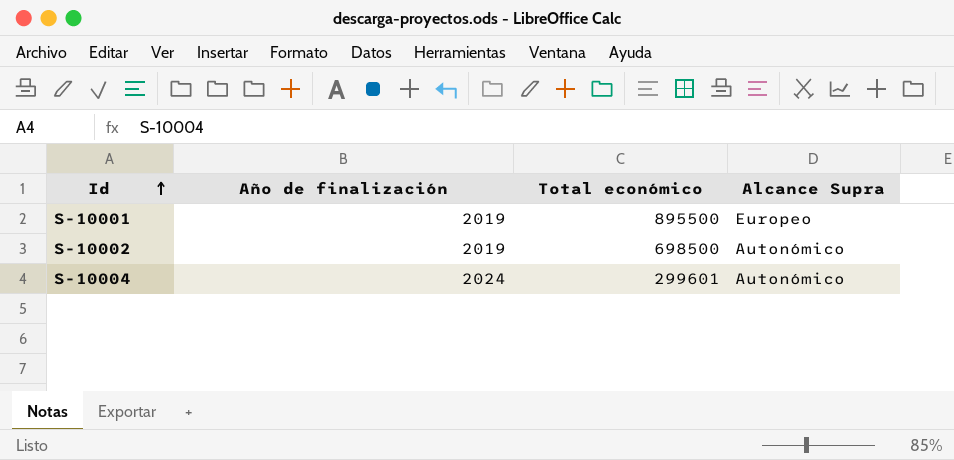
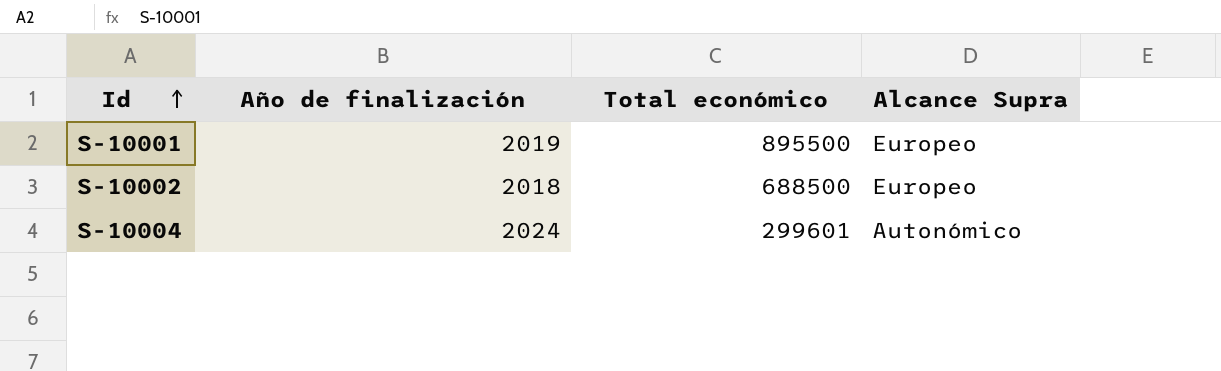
S-10002 | Año de finalización: 2019 -> 2018
S-10002 | Total económico: 698500 -> 688500
S-10002 | Alcance Supra: Autonómico -> Europeo

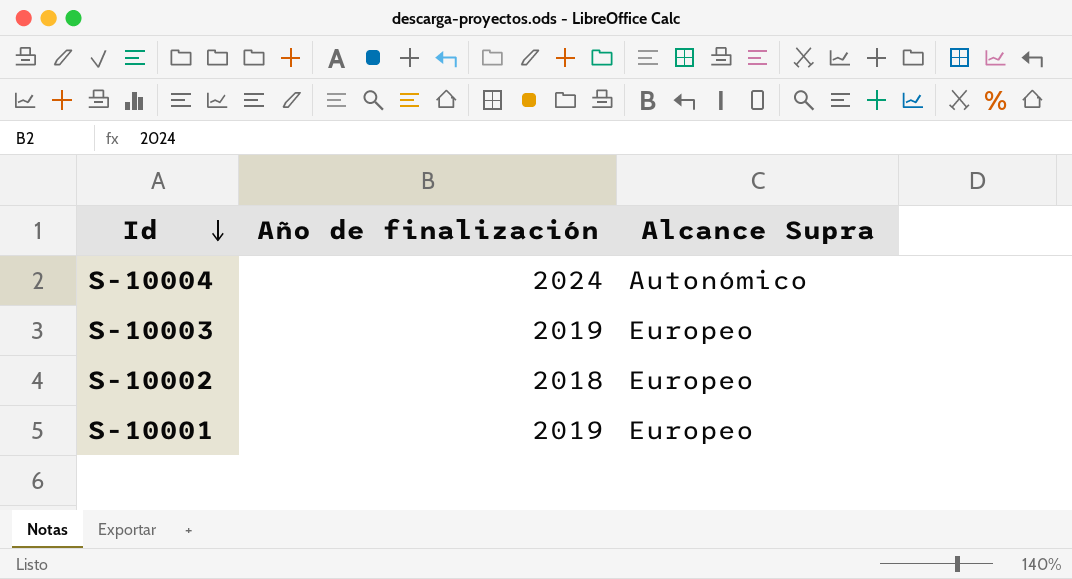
row order: Id ascending -> Id descending
column Total económico | position: 3 -> none
row S-10003: none -> 2019 | Europeo

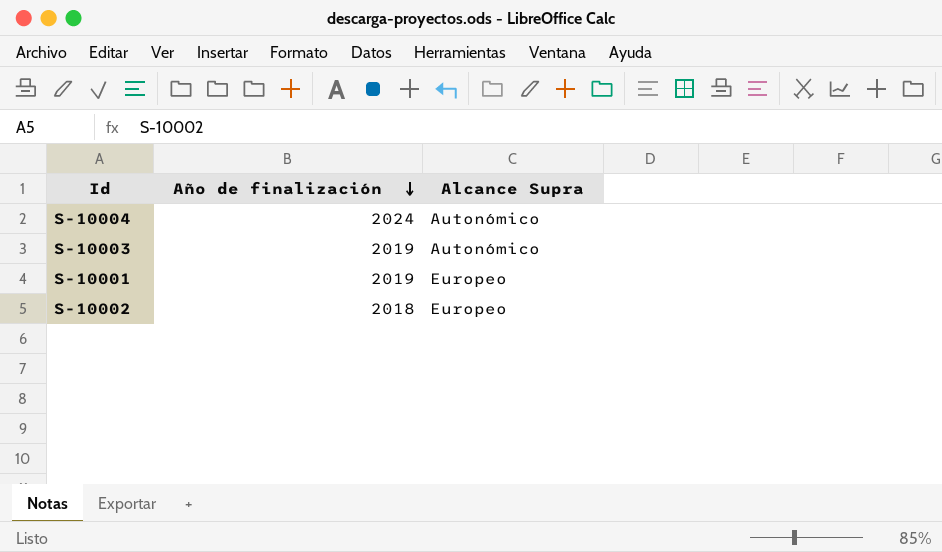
row order: Id descending -> Año de finalización descending
S-10003 | Alcance Supra: Europeo -> Autonómico

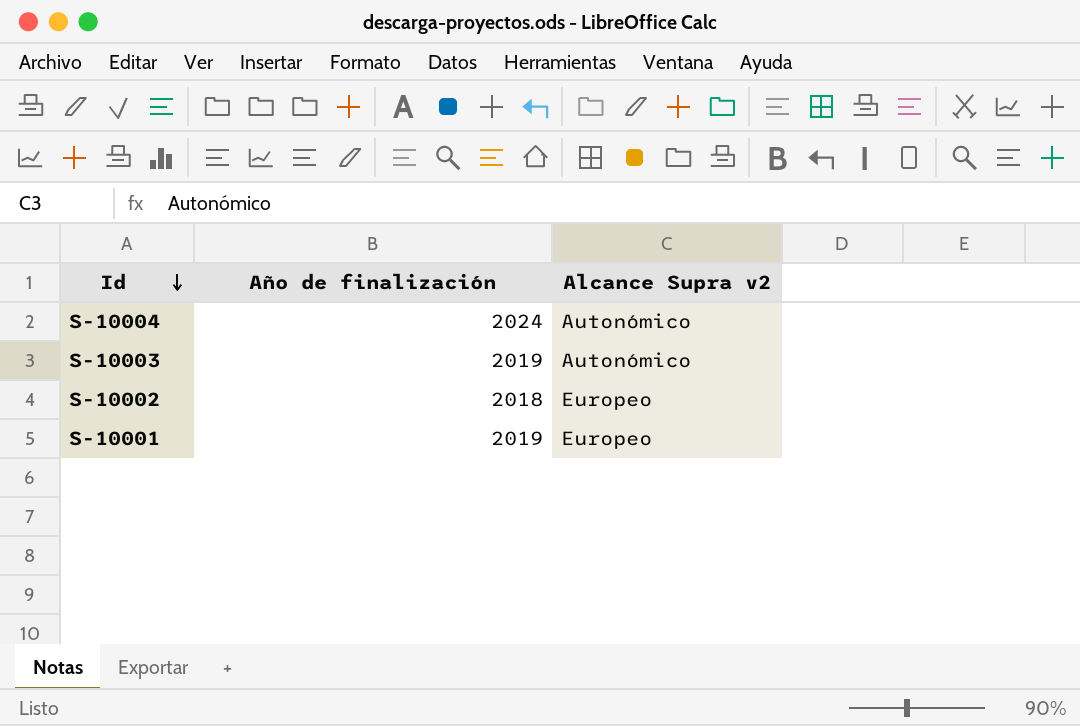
row order: Año de finalización descending -> Id descending
column name: Alcance Supra -> Alcance Supra v2

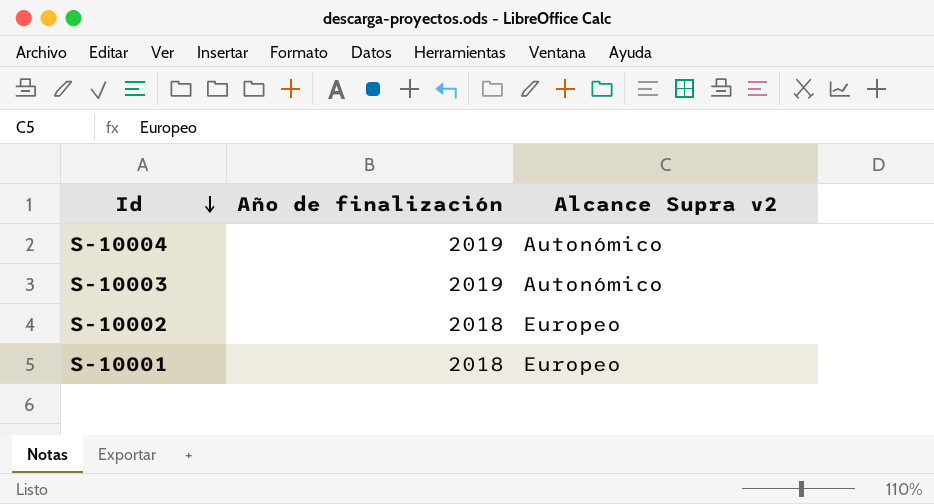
S-10004 | Año de finalización: 2024 -> 2019
S-10001 | Año de finalización: 2019 -> 2018

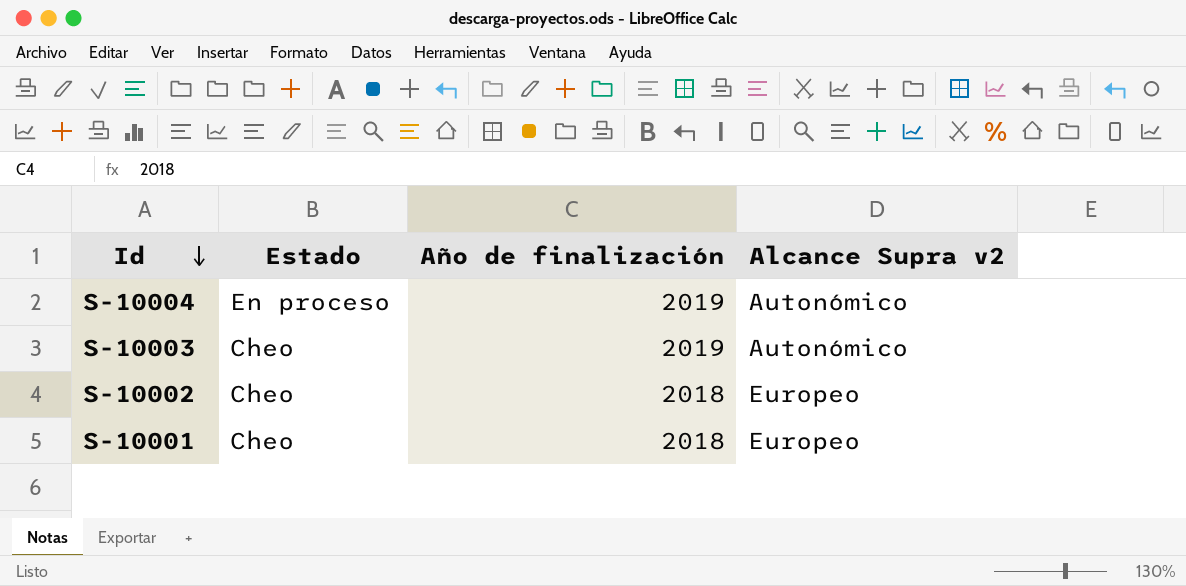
column Estado | position: none -> 2

